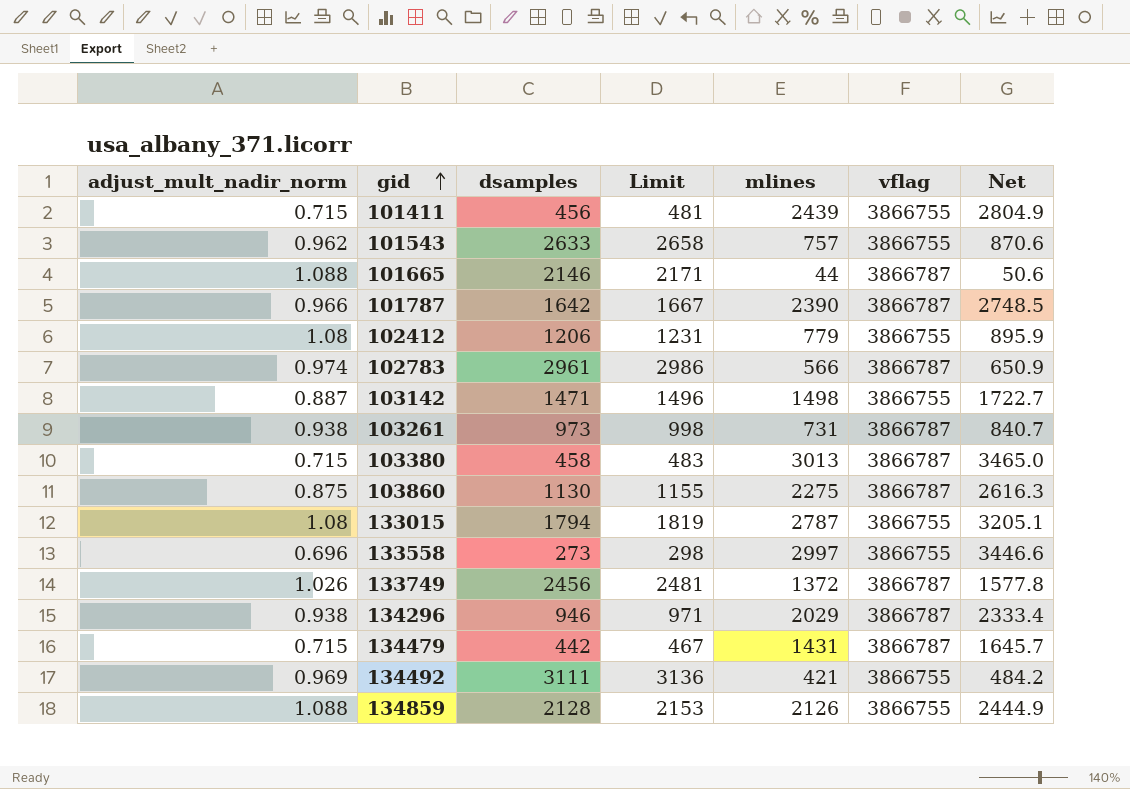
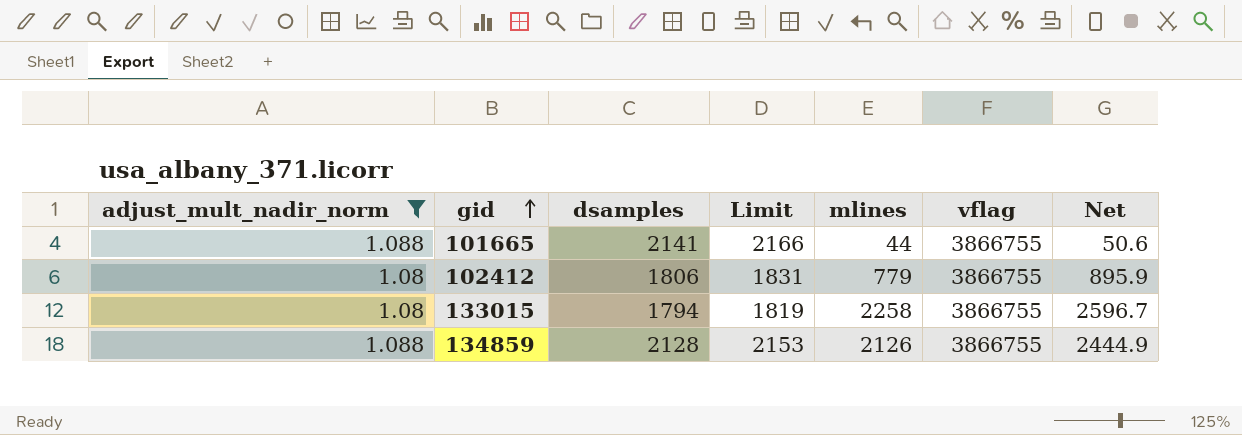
filter: none -> adjust_mult_nadir_norm >= 1.08
101665 | dsamples: 2146 -> 2141
101665 | Limit: 2171 -> 2166
101665 | vflag: 3866787 -> 3866755
102412 | dsamples: 1206 -> 1806
102412 | Limit: 1231 -> 1831
133015 | mlines: 2787 -> 2258
133015 | Net: 3205.1 -> 2596.7

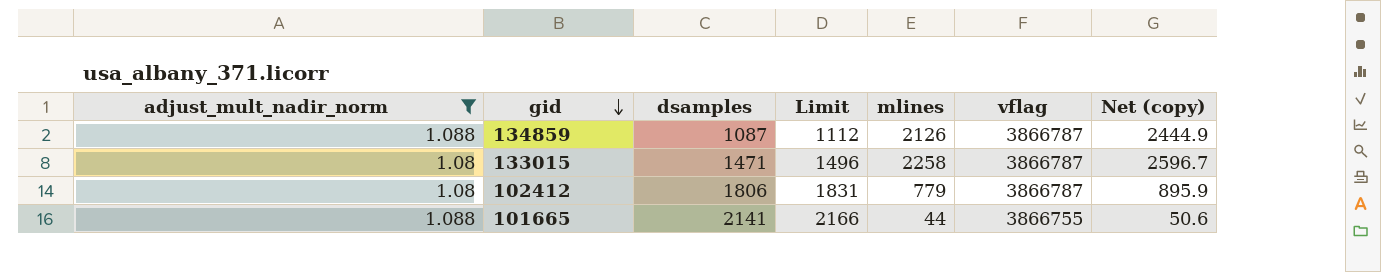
row order: gid ascending -> gid descending
column name: Net -> Net (copy)
134859 | dsamples: 2128 -> 1087
134859 | Limit: 2153 -> 1112
134859 | vflag: 3866755 -> 3866787
133015 | dsamples: 1794 -> 1471
133015 | Limit: 1819 -> 1496
133015 | vflag: 3866755 -> 3866787
102412 | vflag: 3866755 -> 3866787

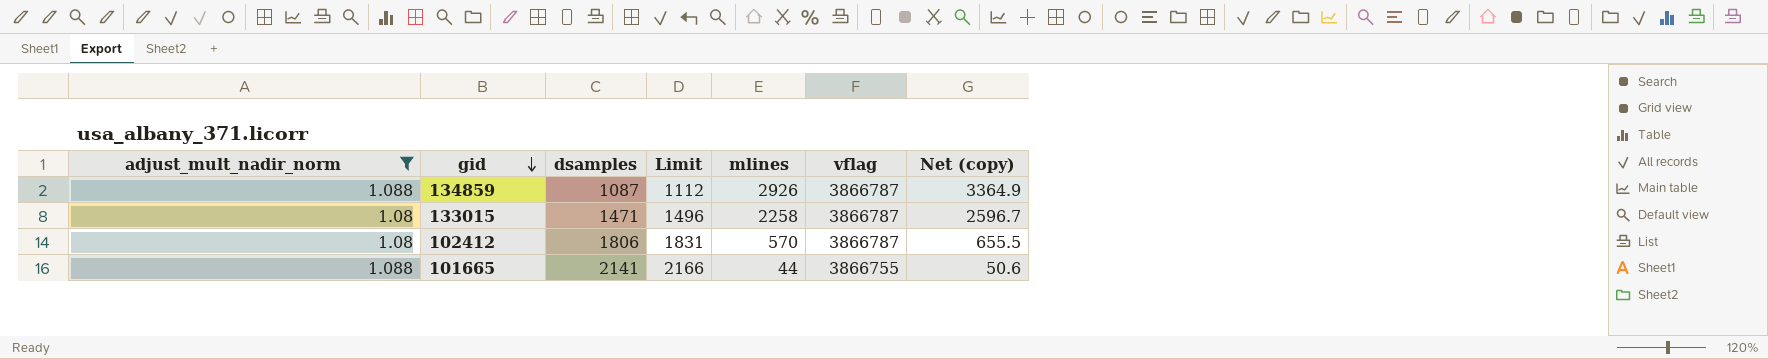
134859 | mlines: 2126 -> 2926
134859 | Net (copy): 2444.9 -> 3364.9
102412 | mlines: 779 -> 570
102412 | Net (copy): 895.9 -> 655.5

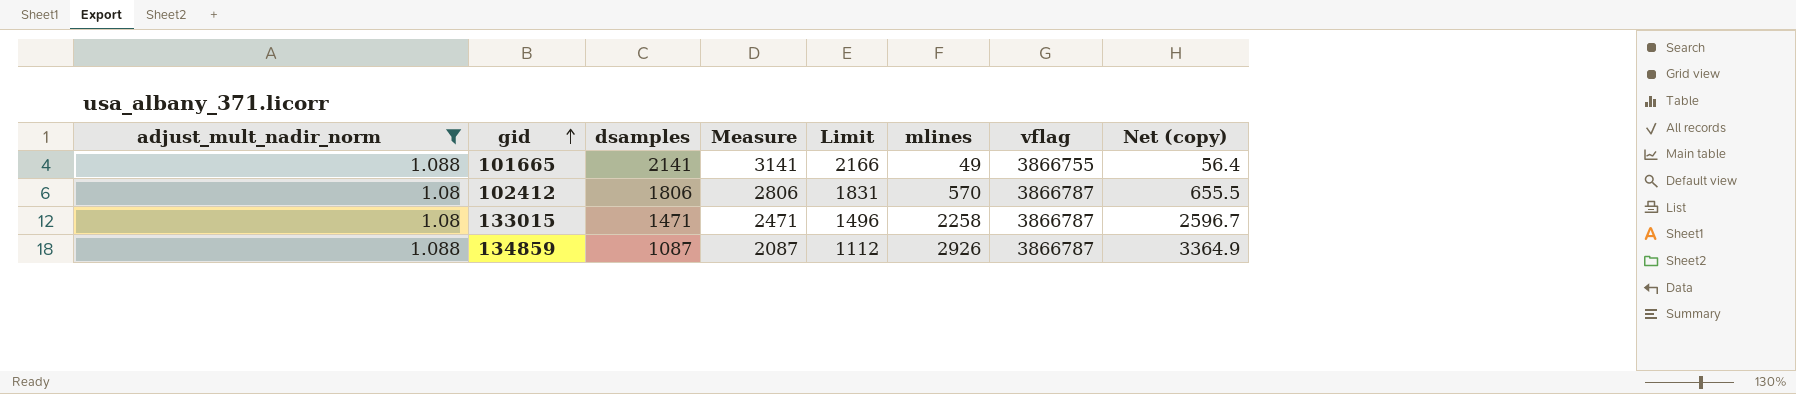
row order: gid descending -> gid ascending
column Measure | formula: none -> [dsamples] + 1000
101665 | mlines: 44 -> 49
101665 | Net (copy): 50.6 -> 56.4

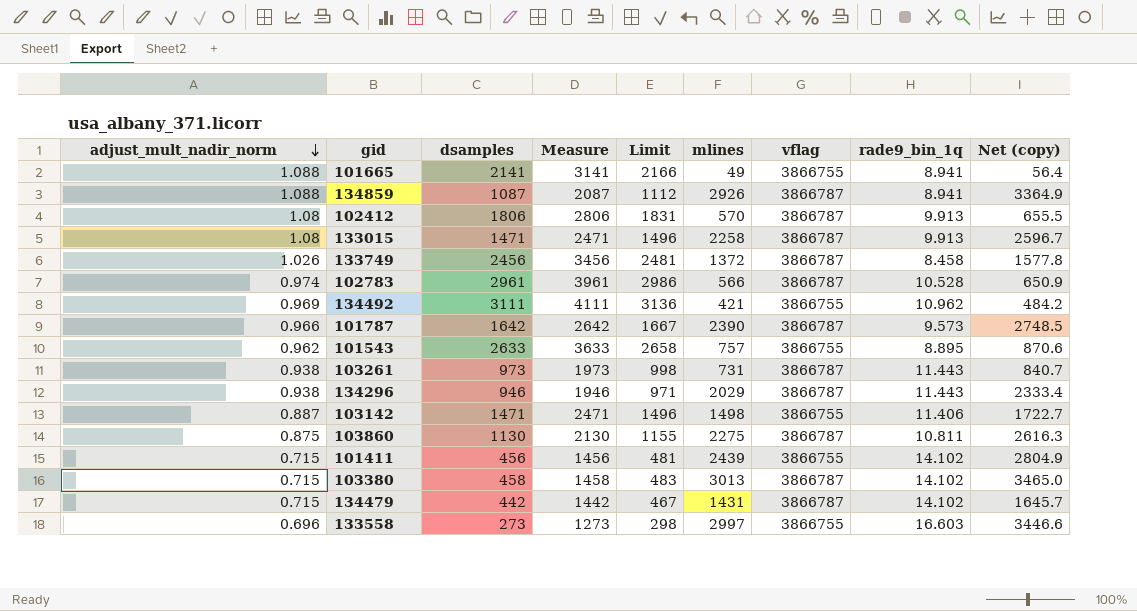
filter: adjust_mult_nadir_norm >= 1.08 -> none
row order: gid ascending -> adjust_mult_nadir_norm descending
column rade9_bin_1q | position: none -> 8

